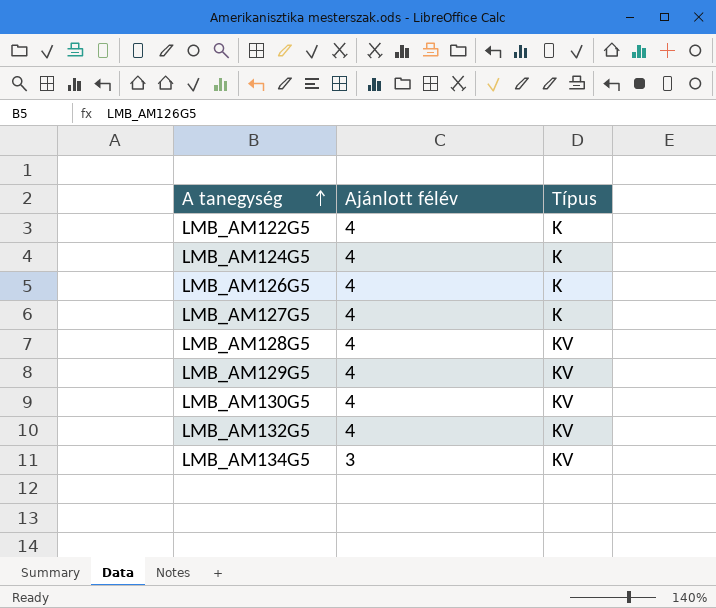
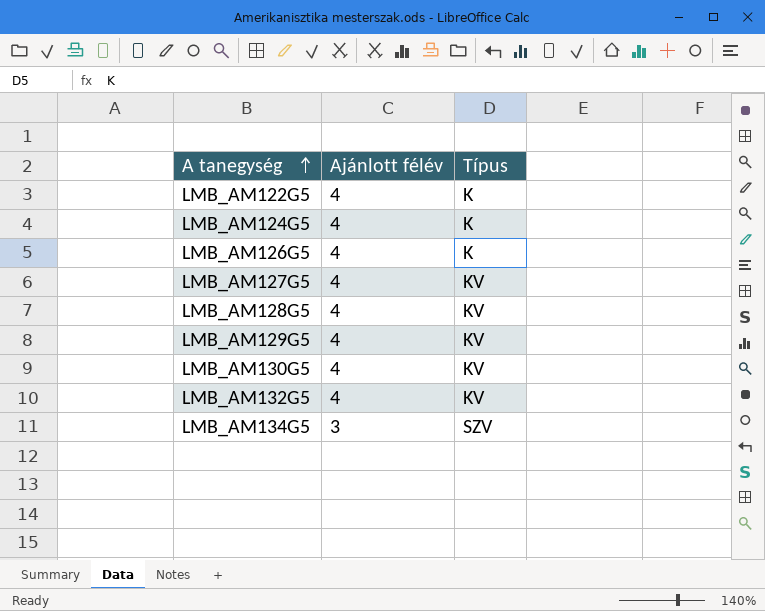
LMB_AM127G5 | Típus: K -> KV
LMB_AM134G5 | Típus: KV -> SZV

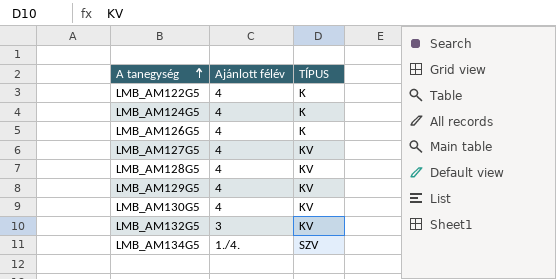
column name: Típus -> TÍPUS
LMB_AM132G5 | Ajánlott félév: 4 -> 3
LMB_AM134G5 | Ajánlott félév: 3 -> 1./4.

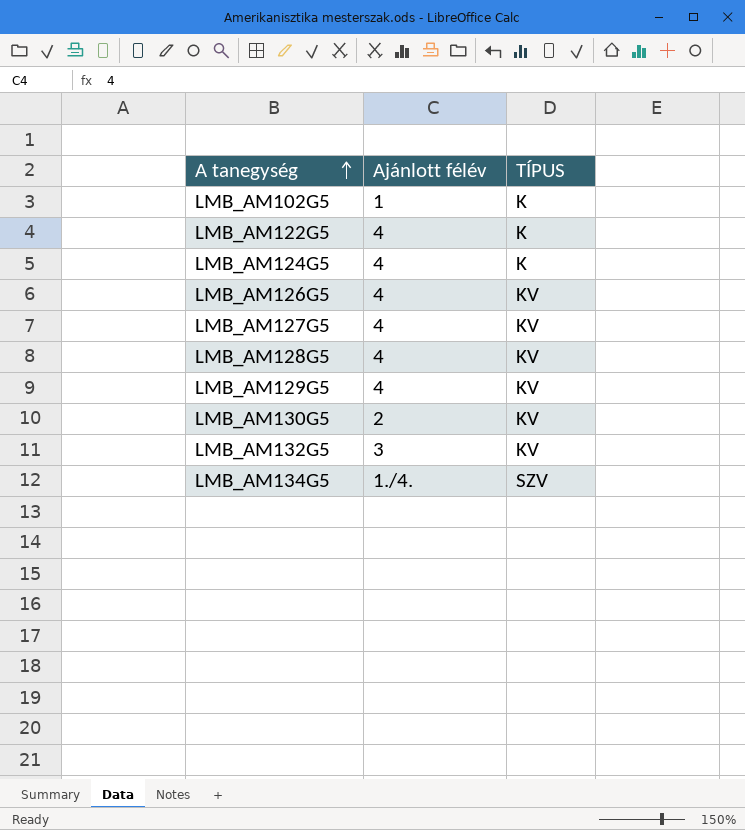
row LMB_AM102G5: none -> 1 | K
LMB_AM126G5 | TÍPUS: K -> KV
LMB_AM130G5 | Ajánlott félév: 4 -> 2

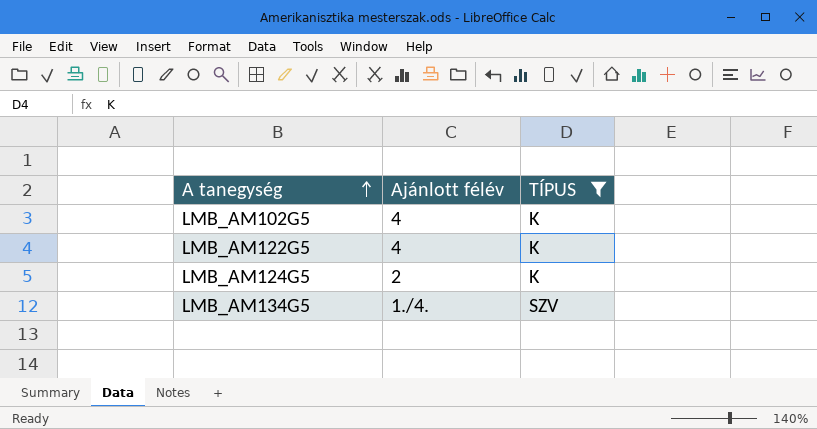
filter: none -> TÍPUS != KV
LMB_AM102G5 | Ajánlott félév: 1 -> 4
LMB_AM124G5 | Ajánlott félév: 4 -> 2

